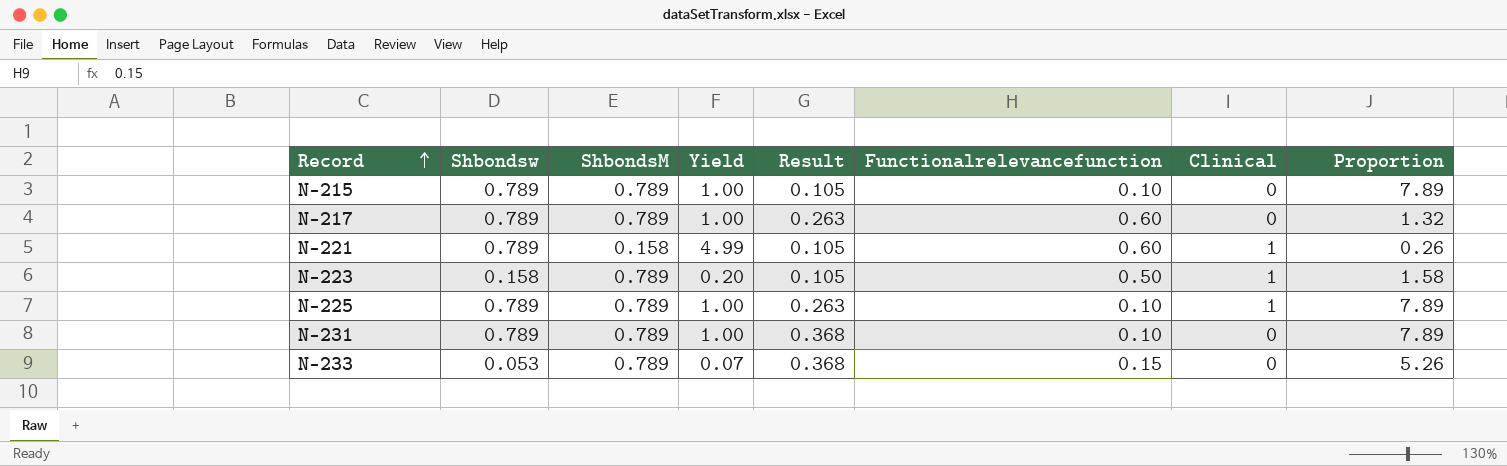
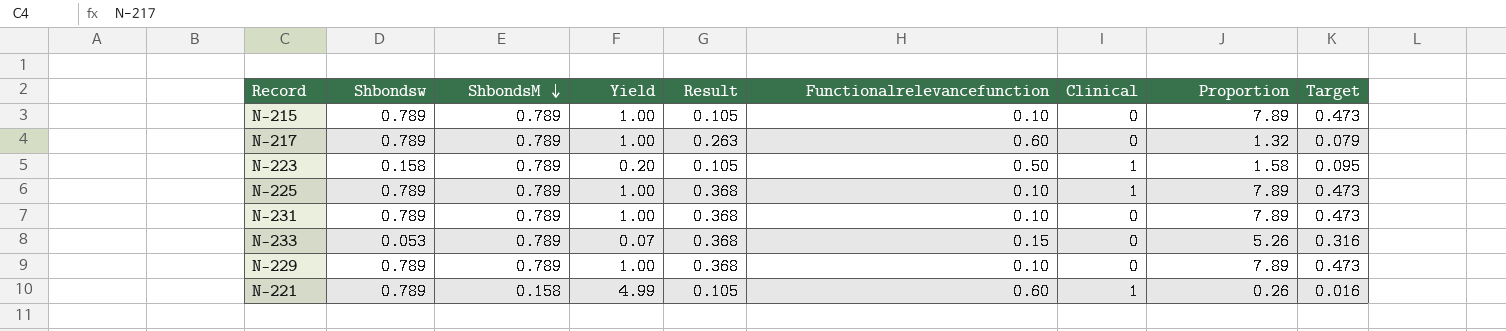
row order: Record ascending -> ShbondsM descending
column Target | formula: none -> [Proportion] * 0.06
N-225 | Result: 0.263 -> 0.368
row N-229: none -> 0.789 | 0.789 | 1.00 | 0.368 | 0.10 | 0 | 7.89 | 0.473

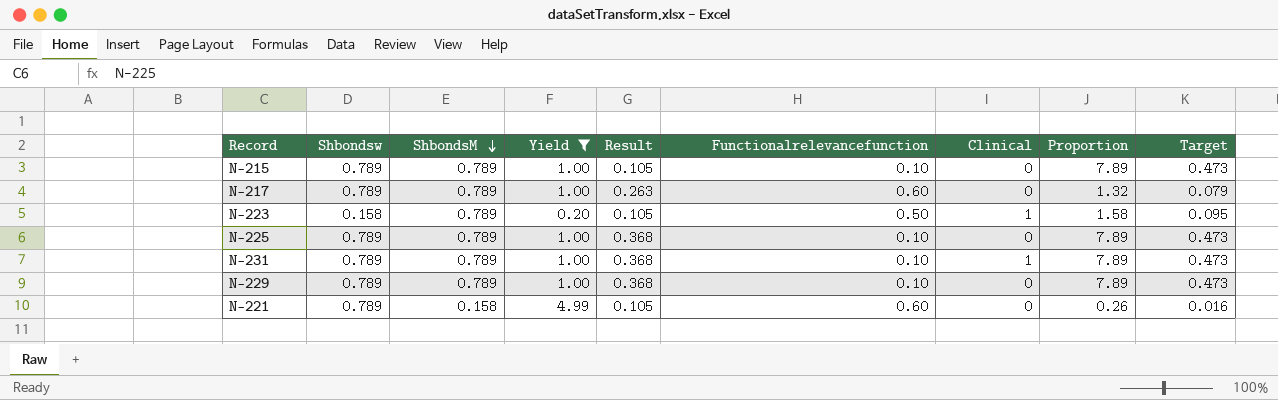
filter: none -> Yield != 0.07
N-225 | Clinical: 1 -> 0
N-231 | Clinical: 0 -> 1
N-221 | Clinical: 1 -> 0

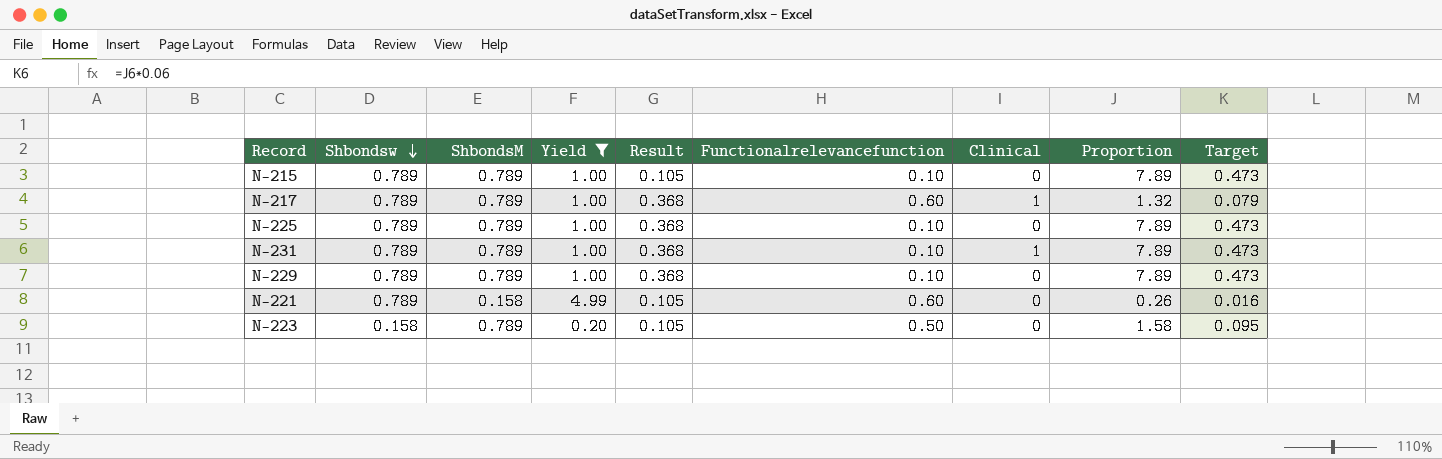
row order: ShbondsM descending -> Shbondsw descending
N-217 | Result: 0.263 -> 0.368
N-217 | Clinical: 0 -> 1
N-223 | Clinical: 1 -> 0

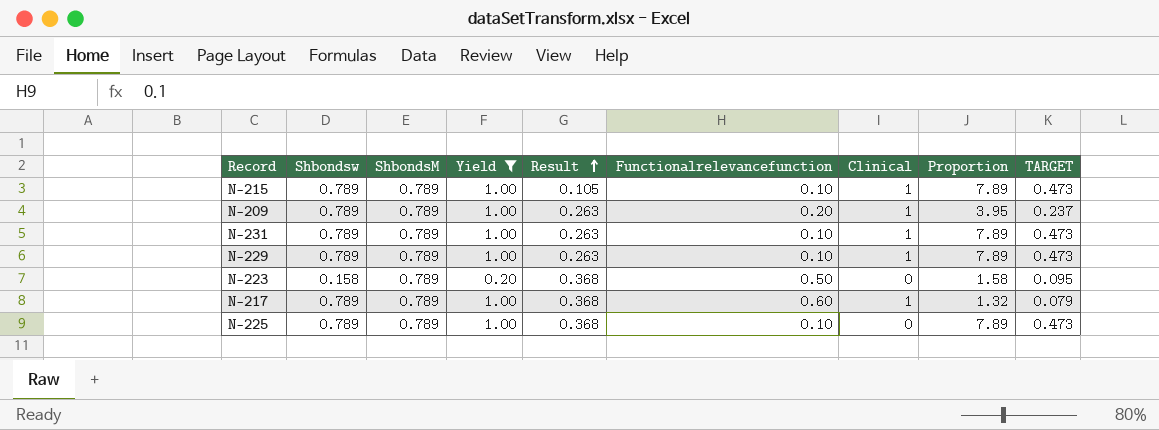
row order: Shbondsw descending -> Result ascending
column name: Target -> TARGET
row N-221: 0.789 | 0.158 | 4.99 | 0.105 | 0.60 | 0 | 0.26 | 0.016 -> none
N-215 | Clinical: 0 -> 1
row N-209: none -> 0.789 | 0.789 | 1.00 | 0.263 | 0.20 | 1 | 3.95 | 0.237
N-231 | Result: 0.368 -> 0.263
N-229 | Result: 0.368 -> 0.263
N-229 | Clinical: 0 -> 1
N-223 | Result: 0.105 -> 0.368

